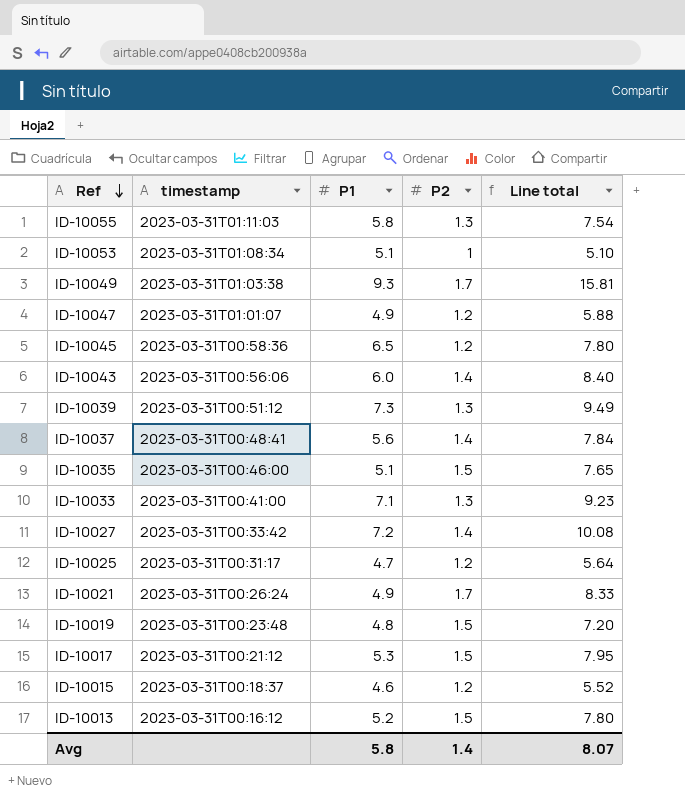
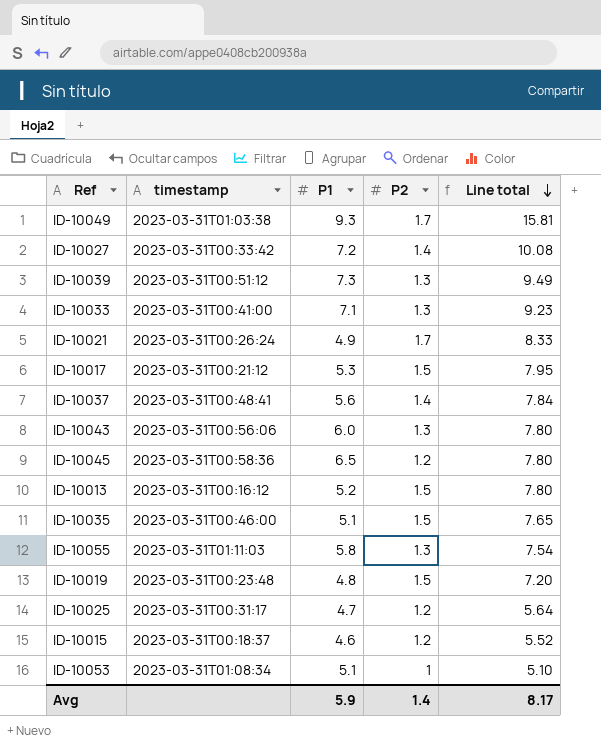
row order: Ref descending -> Line total descending
row ID-10047: 2023-03-31T01:01:07 | 4.9 | 1.2 | 5.88 -> none
ID-10043 | P2: 1.4 -> 1.3
ID-10043 | Line total: 8.40 -> 7.80
Avg | P1: 5.8 -> 5.9
Avg | Line total: 8.07 -> 8.17

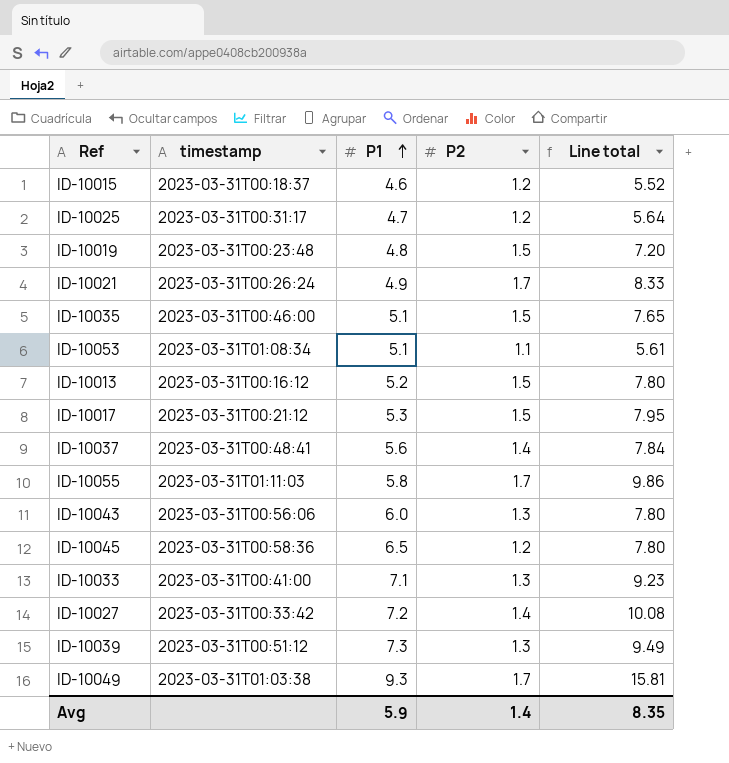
row order: Line total descending -> P1 ascending
ID-10053 | P2: 1 -> 1.1
ID-10053 | Line total: 5.10 -> 5.61
ID-10055 | P2: 1.3 -> 1.7
ID-10055 | Line total: 7.54 -> 9.86
Avg | Line total: 8.17 -> 8.35

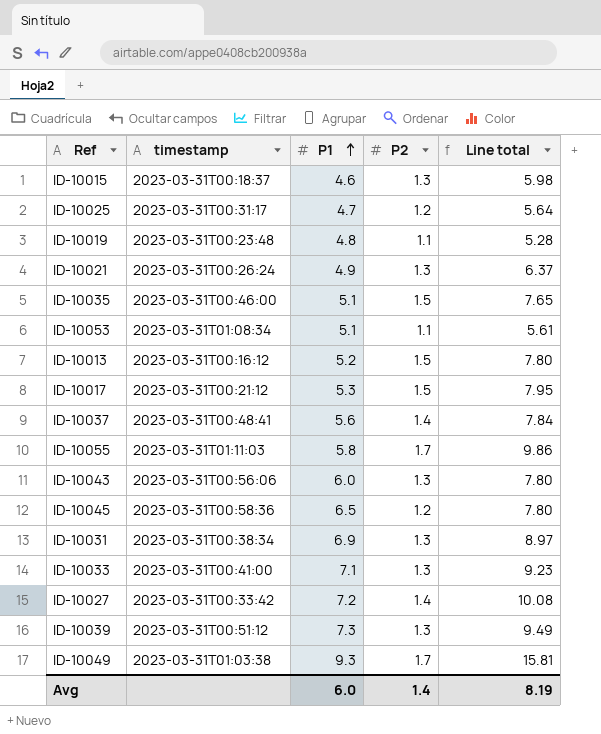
ID-10015 | P2: 1.2 -> 1.3
ID-10015 | Line total: 5.52 -> 5.98
ID-10019 | P2: 1.5 -> 1.1
ID-10019 | Line total: 7.20 -> 5.28
ID-10021 | P2: 1.7 -> 1.3
ID-10021 | Line total: 8.33 -> 6.37
row ID-10031: none -> 2023-03-31T00:38:34 | 6.9 | 1.3 | 8.97
Avg | P1: 5.9 -> 6.0
Avg | Line total: 8.35 -> 8.19

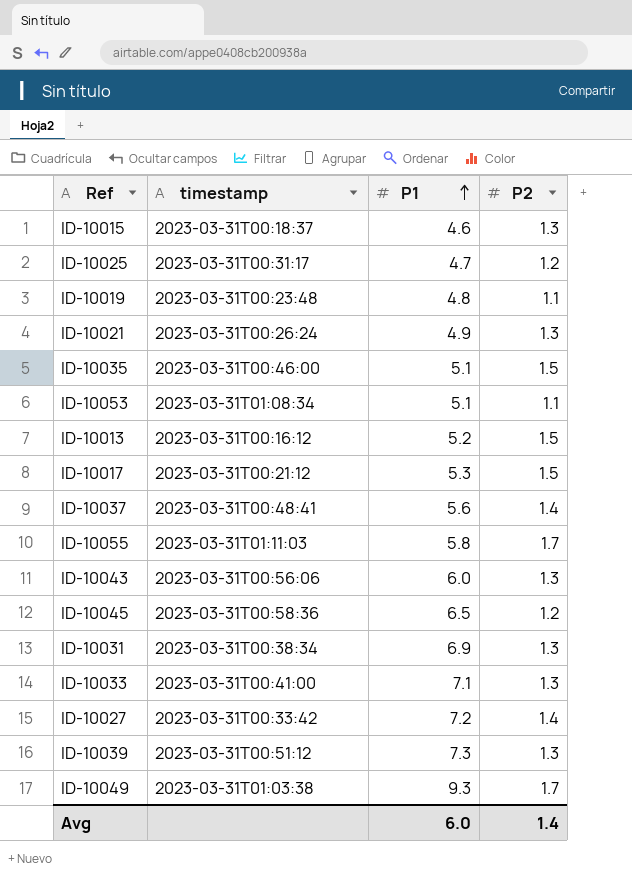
column Line total | formula: [P1] * [P2] -> none

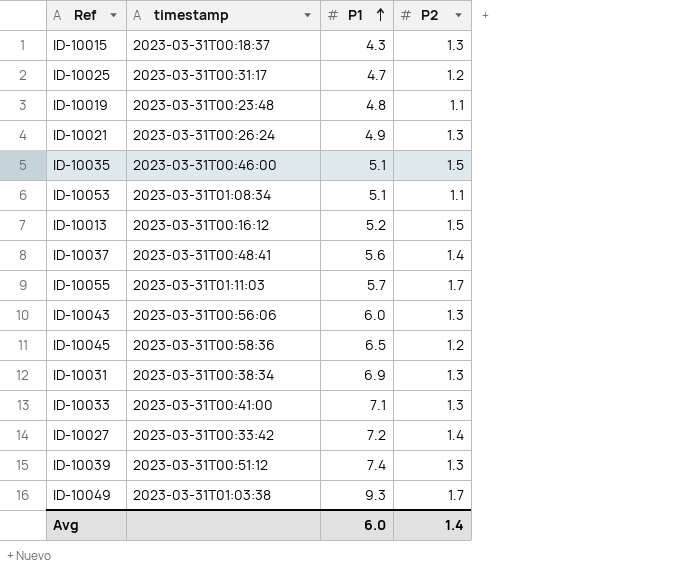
row ID-10017: 2023-03-31T00:21:12 | 5.3 | 1.5 -> none
ID-10015 | P1: 4.6 -> 4.3
ID-10055 | P1: 5.8 -> 5.7
ID-10039 | P1: 7.3 -> 7.4

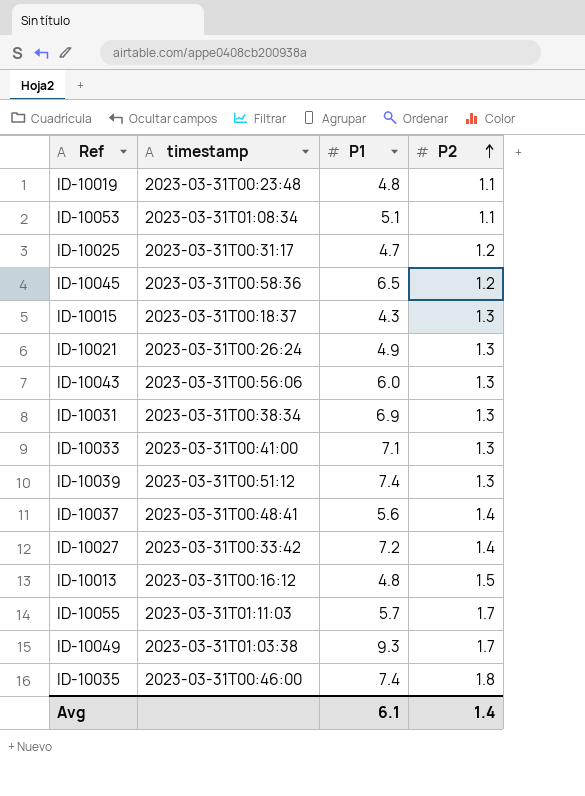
row order: P1 ascending -> P2 ascending
ID-10013 | P1: 5.2 -> 4.8
ID-10035 | P1: 5.1 -> 7.4
ID-10035 | P2: 1.5 -> 1.8
Avg | P1: 6.0 -> 6.1

